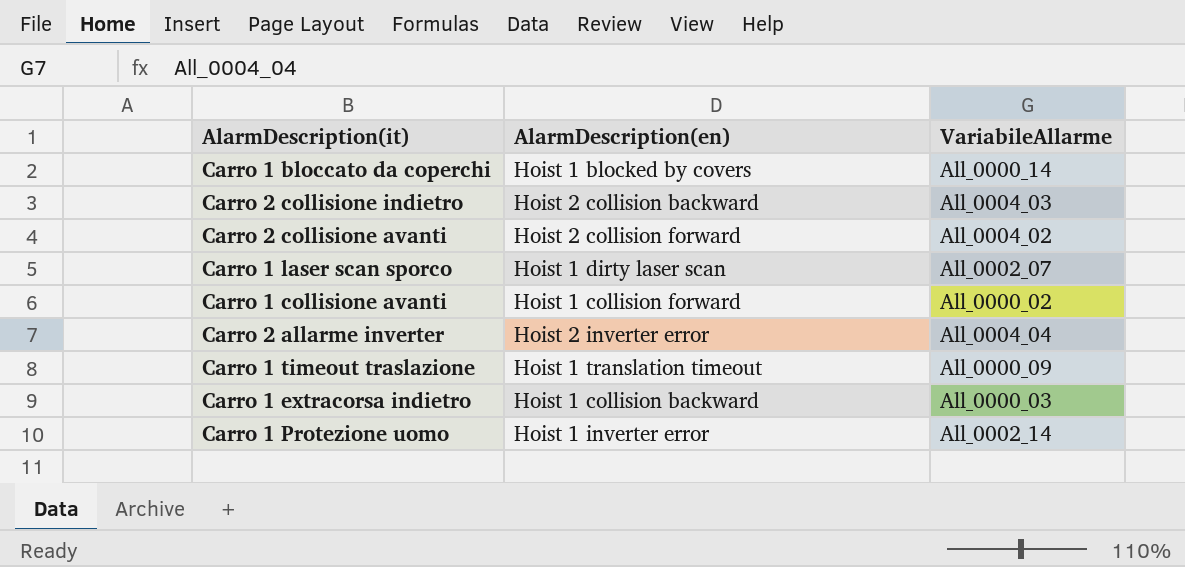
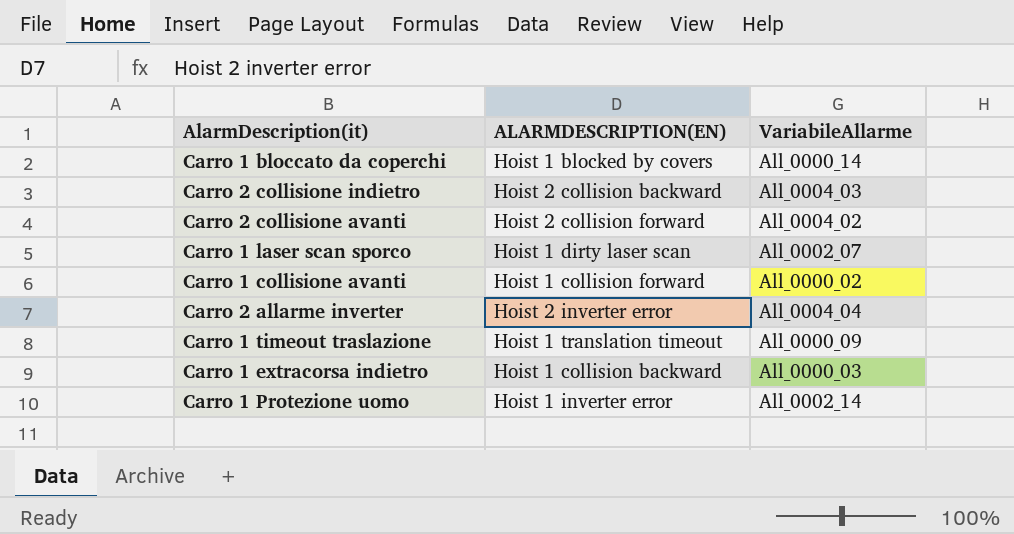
column name: AlarmDescription(en) -> ALARMDESCRIPTION(EN)

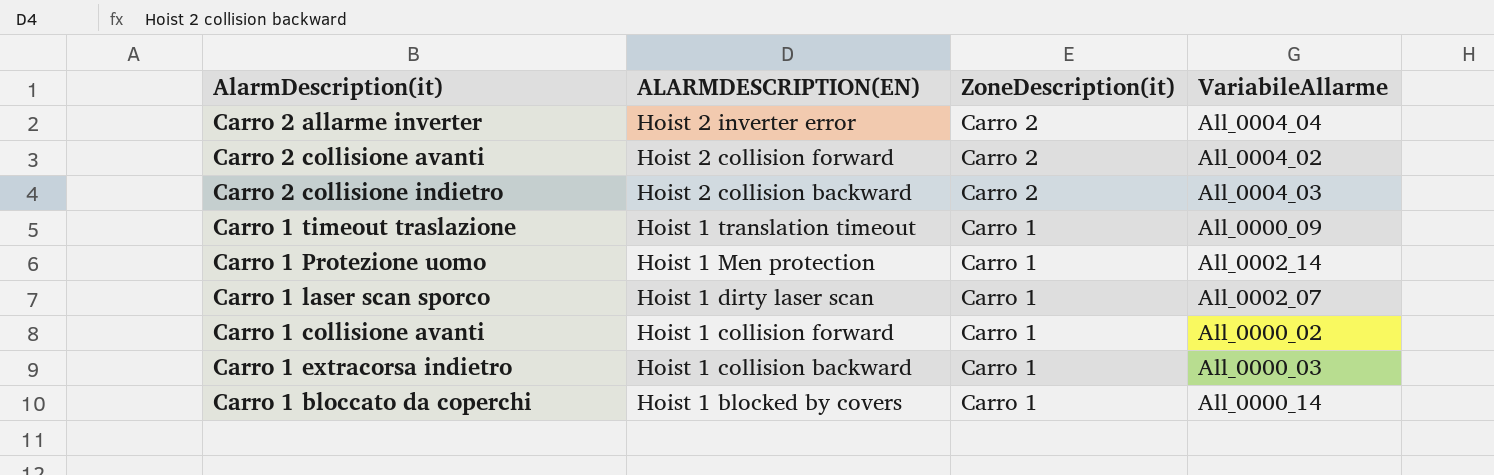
row order: none -> ALARMDESCRIPTION(EN) descending
column ZoneDescription(it) | position: none -> 3
Carro 1 Protezione uomo | ALARMDESCRIPTION(EN): Hoist 1 inverter error -> Hoist 1 Men protection

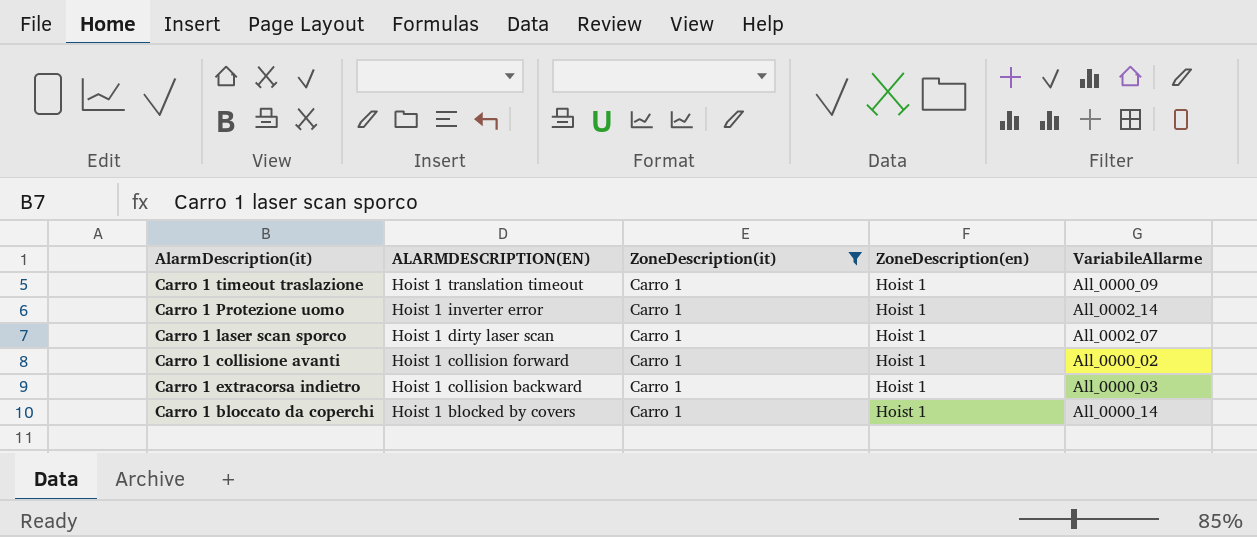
filter: none -> ZoneDescription(it) = Carro 1
column ZoneDescription(en) | position: none -> 4
Carro 1 Protezione uomo | ALARMDESCRIPTION(EN): Hoist 1 Men protection -> Hoist 1 inverter error

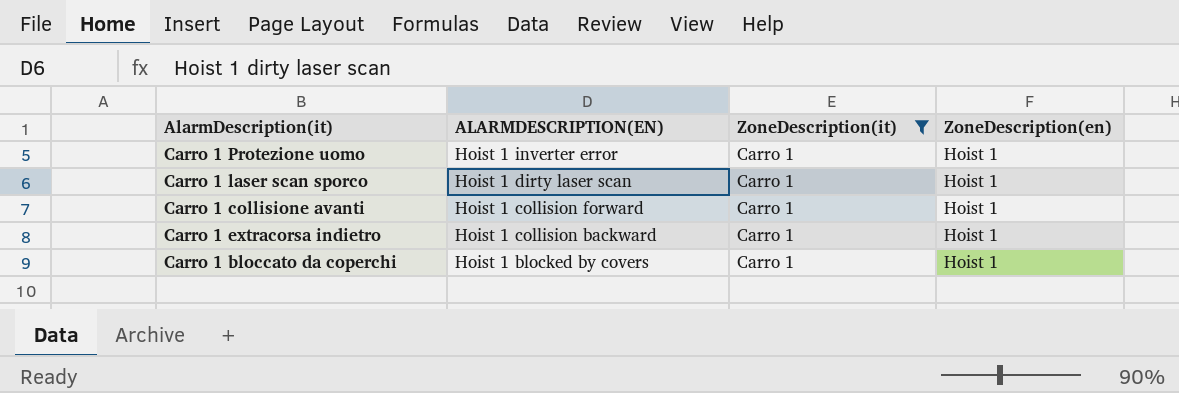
column VariabileAllarme | position: 5 -> none
row Carro 1 timeout traslazione: Hoist 1 translation timeout | Carro 1 | Hoist 1 | All_0000_09 -> none

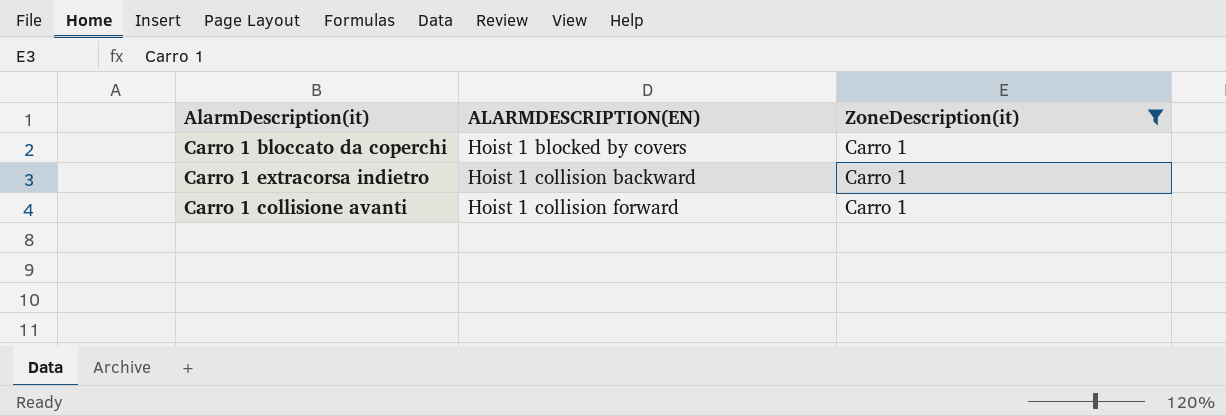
row order: ALARMDESCRIPTION(EN) descending -> ALARMDESCRIPTION(EN) ascending
column ZoneDescription(en) | position: 4 -> none
row Carro 1 Protezione uomo: Hoist 1 inverter error | Carro 1 | Hoist 1 -> none
row Carro 1 laser scan sporco: Hoist 1 dirty laser scan | Carro 1 | Hoist 1 -> none

